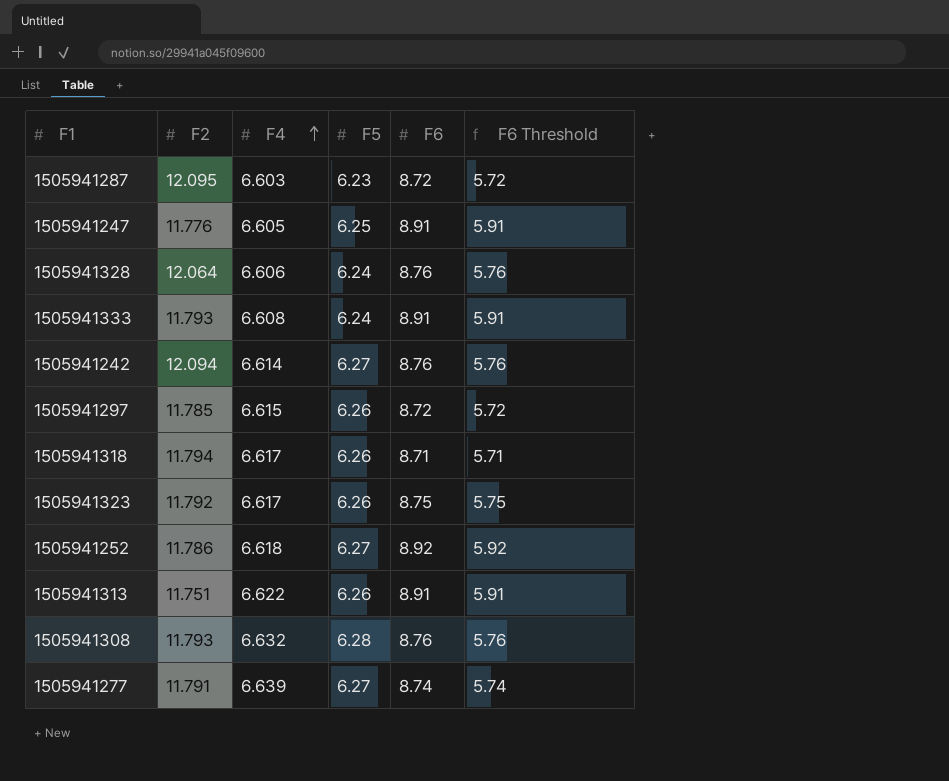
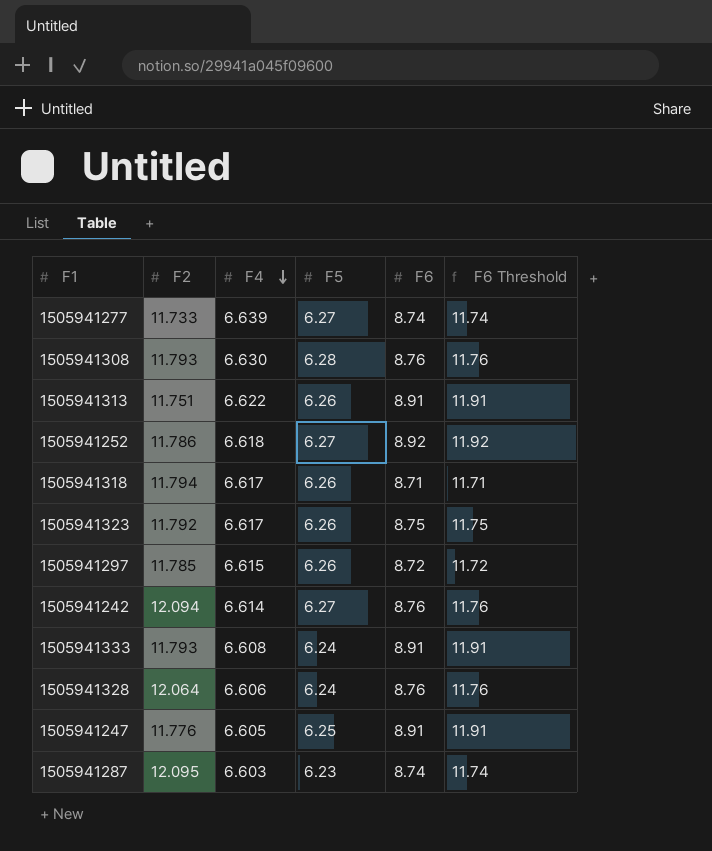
row order: F4 ascending -> F4 descending
column F6 Threshold | formula: [F6] - 3 -> [F6] + 3
1505941277 | F2: 11.791 -> 11.733
1505941308 | F4: 6.632 -> 6.630
1505941287 | F6: 8.72 -> 8.74

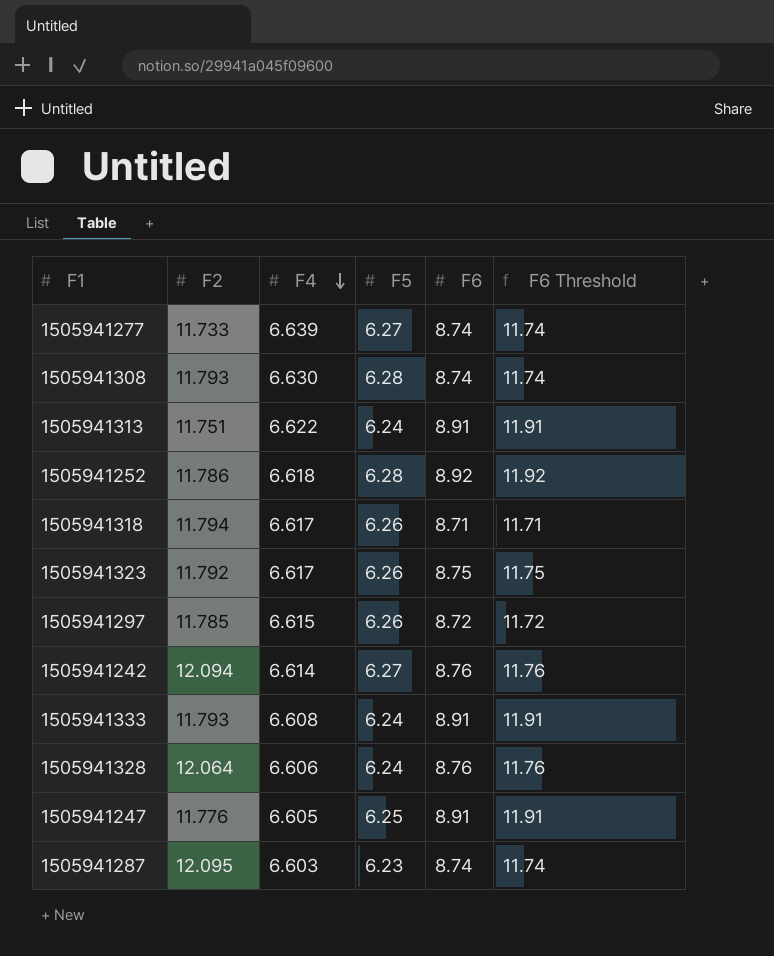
1505941308 | F6: 8.76 -> 8.74
1505941308 | F6 Threshold: 11.76 -> 11.74
1505941313 | F5: 6.26 -> 6.24
1505941252 | F5: 6.27 -> 6.28

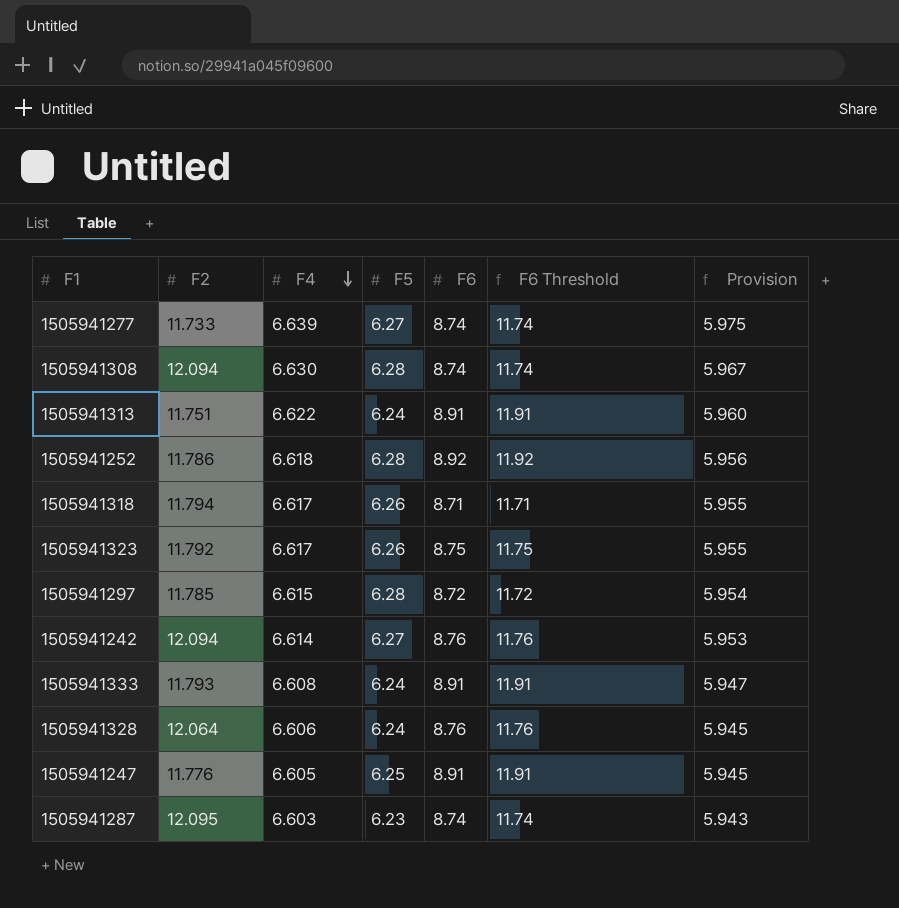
column Provision | formula: none -> [F4] * 0.9
1505941308 | F2: 11.793 -> 12.094
1505941297 | F5: 6.26 -> 6.28

